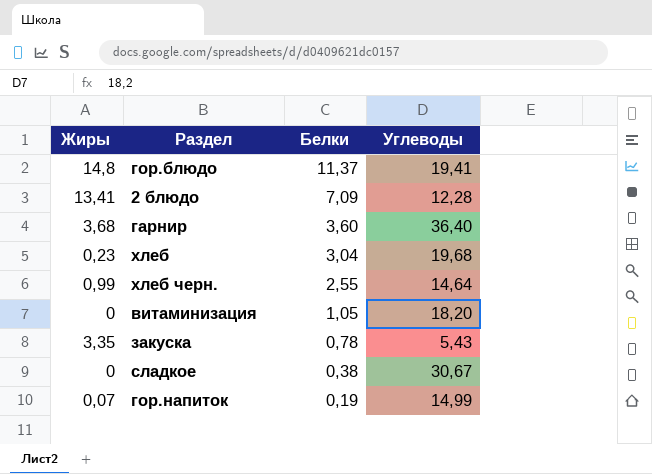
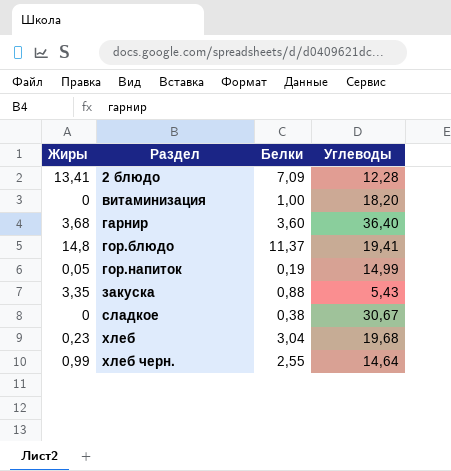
row order: Белки descending -> Раздел ascending
витаминизация | Белки: 1,05 -> 1,00
гор.напиток | Жиры: 0,07 -> 0,05
закуска | Белки: 0,78 -> 0,88

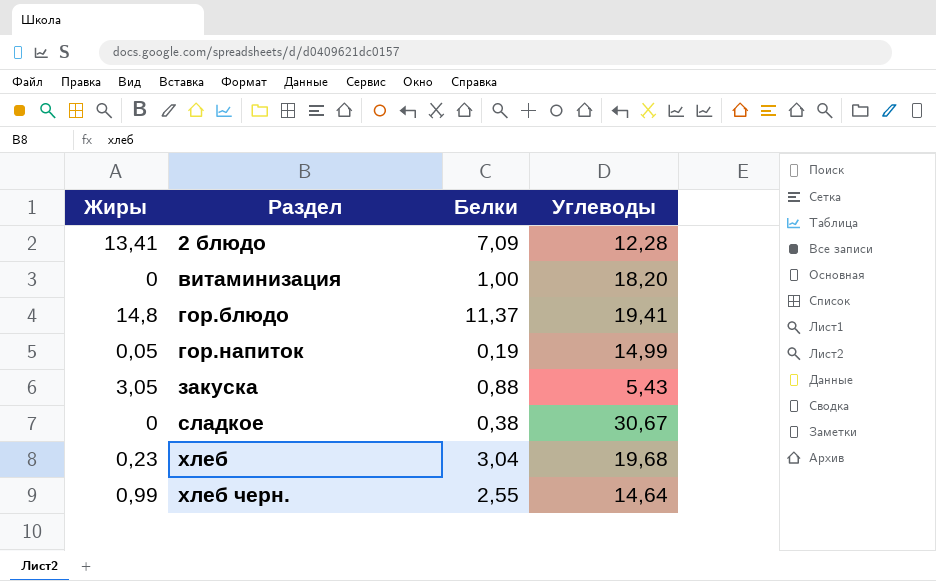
row гарнир: 3,68 | 3,60 | 36,40 -> none
закуска | Жиры: 3,35 -> 3,05

